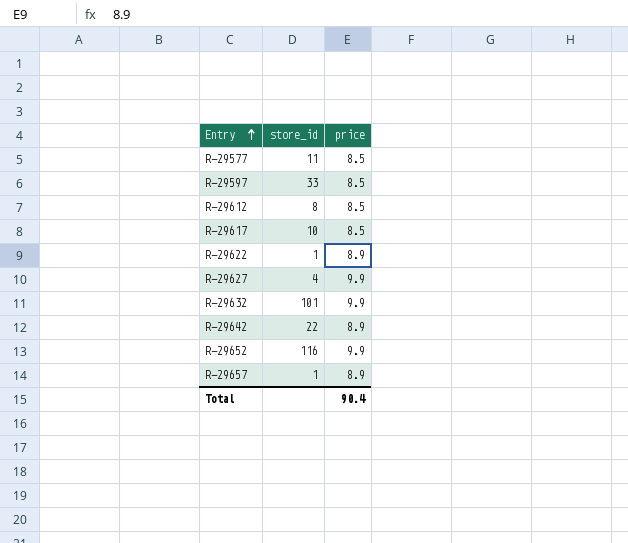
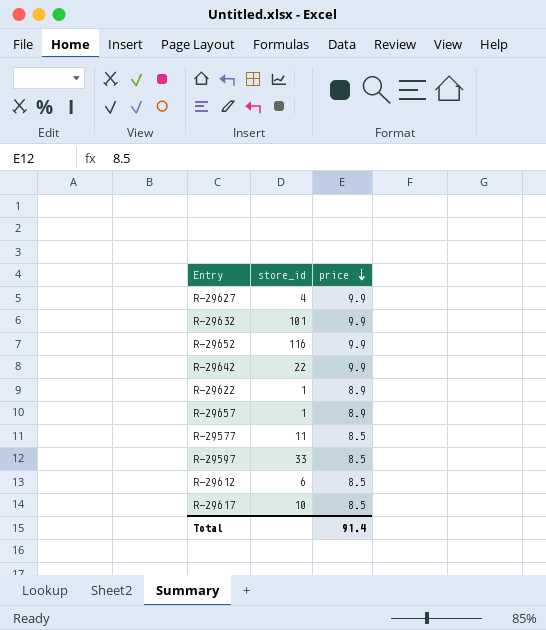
row order: Entry ascending -> price descending
R-29642 | price: 8.9 -> 9.9
R-29612 | store_id: 8 -> 6
Total | price: 90.4 -> 91.4

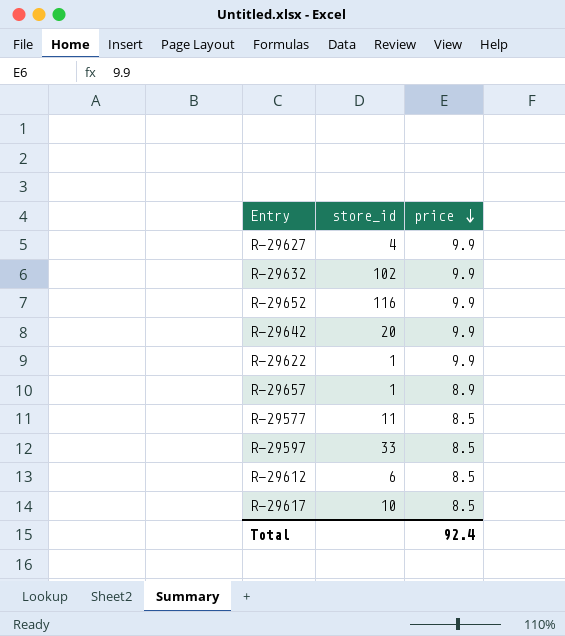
R-29632 | store_id: 101 -> 102
R-29642 | store_id: 22 -> 20
R-29622 | price: 8.9 -> 9.9
Total | price: 91.4 -> 92.4

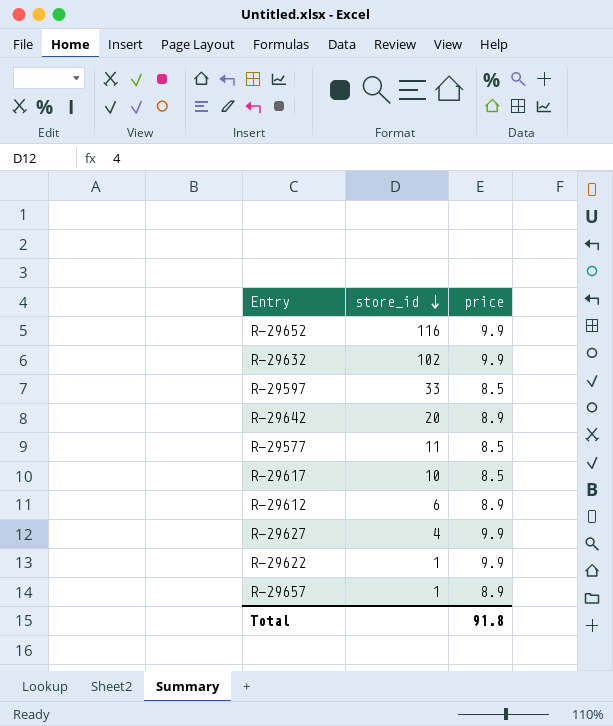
row order: price descending -> store_id descending
R-29642 | price: 9.9 -> 8.9
R-29612 | price: 8.5 -> 8.9
Total | price: 92.4 -> 91.8

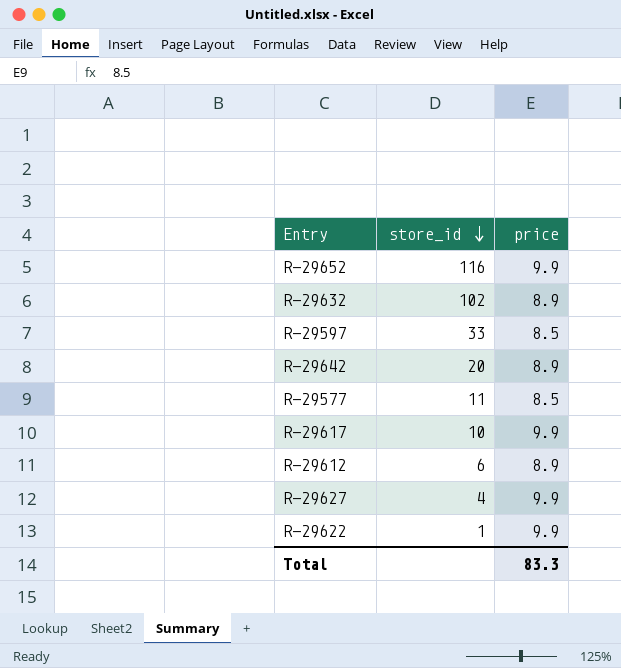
row R-29657: 1 | 8.9 -> none
R-29632 | price: 9.9 -> 8.9
R-29617 | price: 8.5 -> 9.9
Total | price: 91.8 -> 83.3

